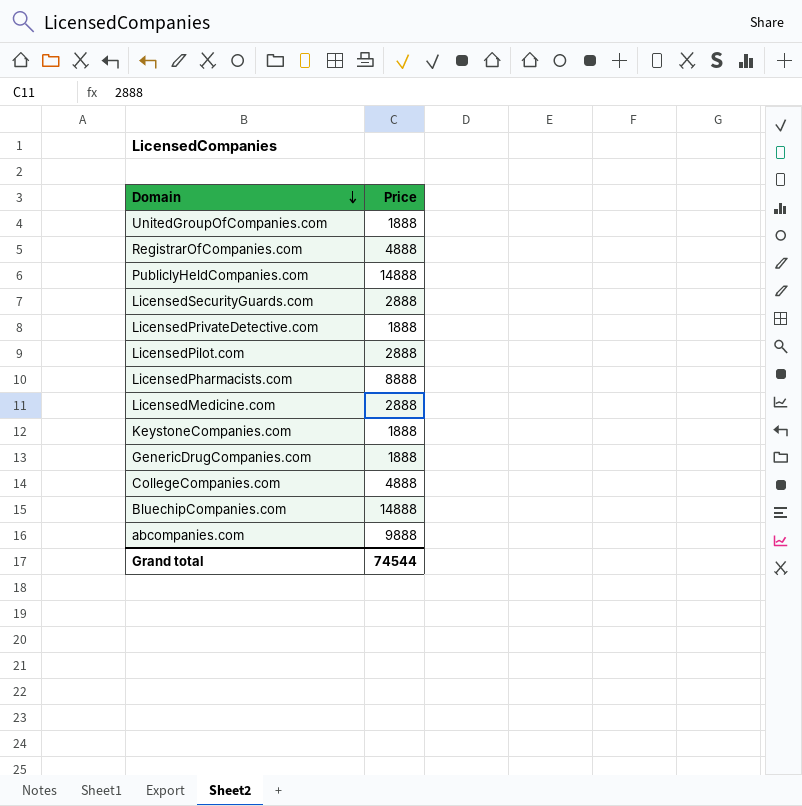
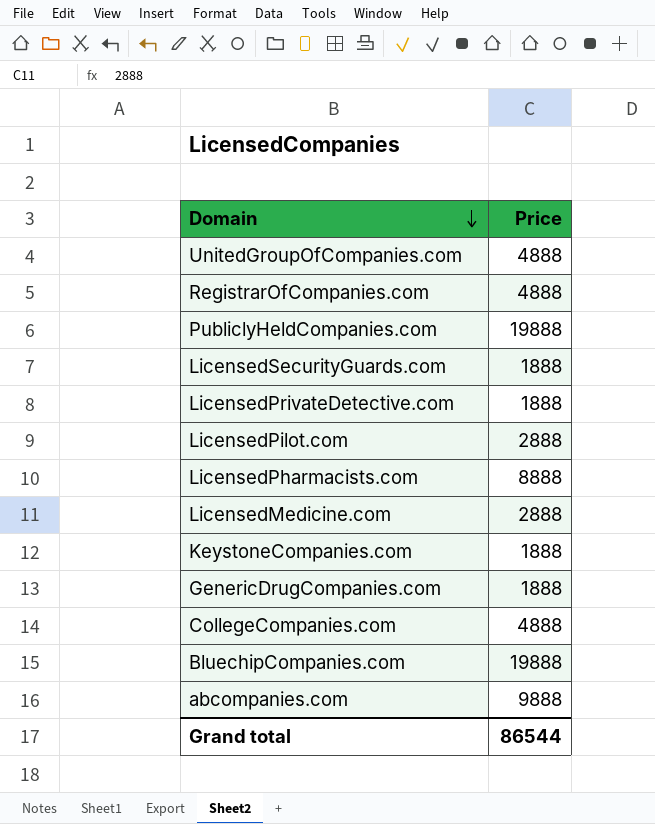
UnitedGroupOfCompanies.com | Price: 1888 -> 4888
PubliclyHeldCompanies.com | Price: 14888 -> 19888
LicensedSecurityGuards.com | Price: 2888 -> 1888
BluechipCompanies.com | Price: 14888 -> 19888
Grand total | Price: 74544 -> 86544

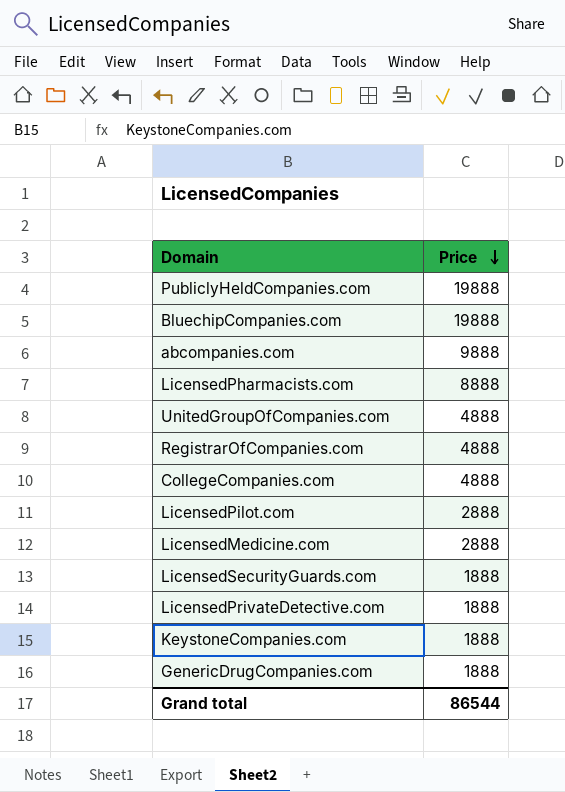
row order: Domain descending -> Price descending

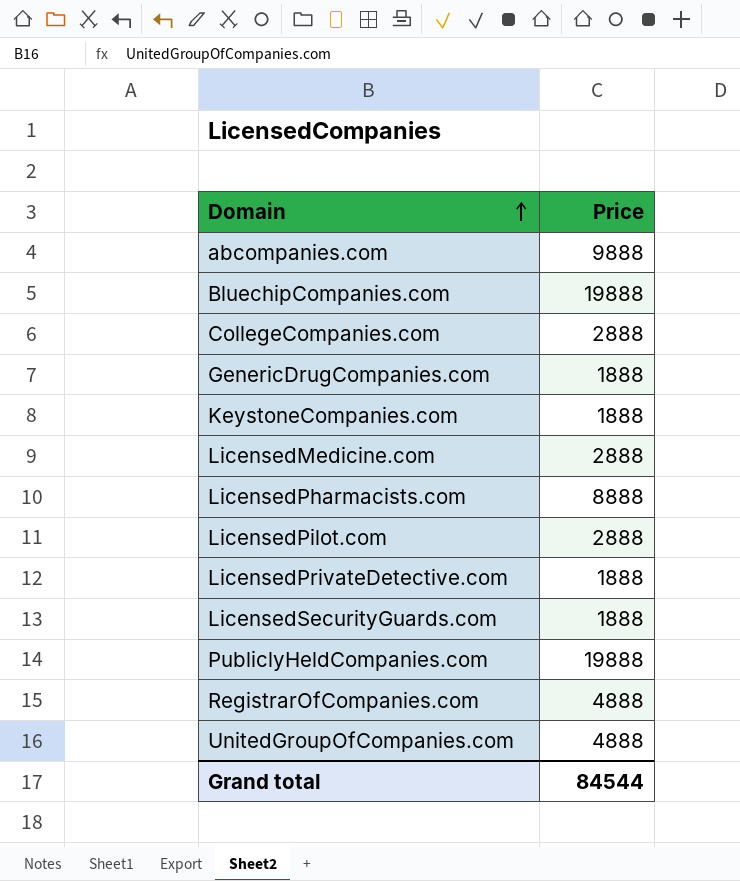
row order: Price descending -> Domain ascending
CollegeCompanies.com | Price: 4888 -> 2888
Grand total | Price: 86544 -> 84544

